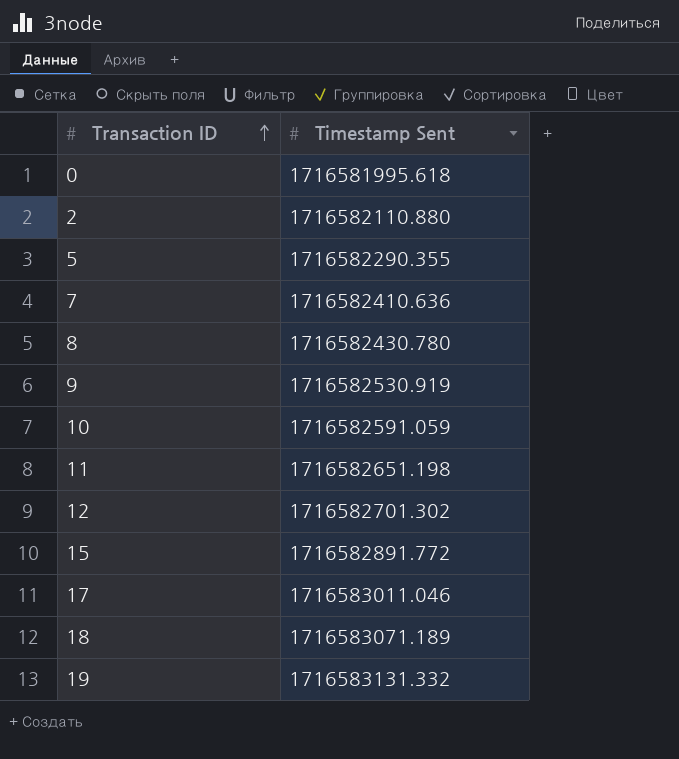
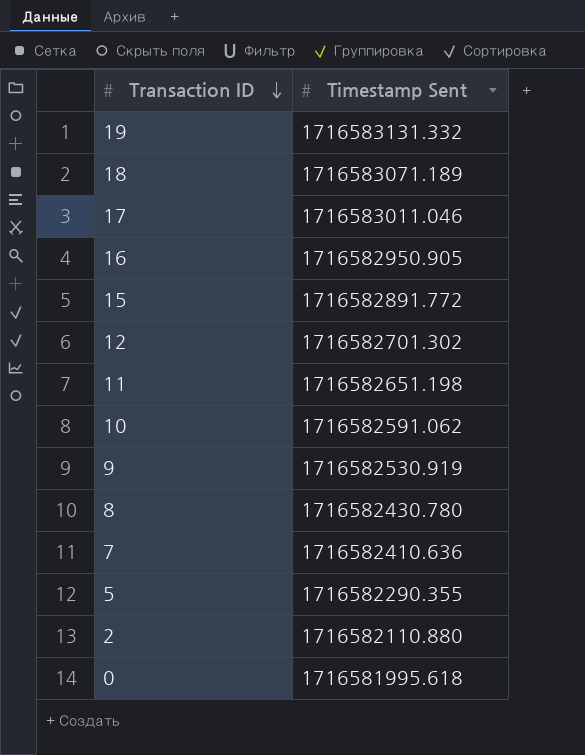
row order: Transaction ID ascending -> Transaction ID descending
row 16: none -> 1716582950.905
10 | Timestamp Sent: 1716582591.059 -> 1716582591.062

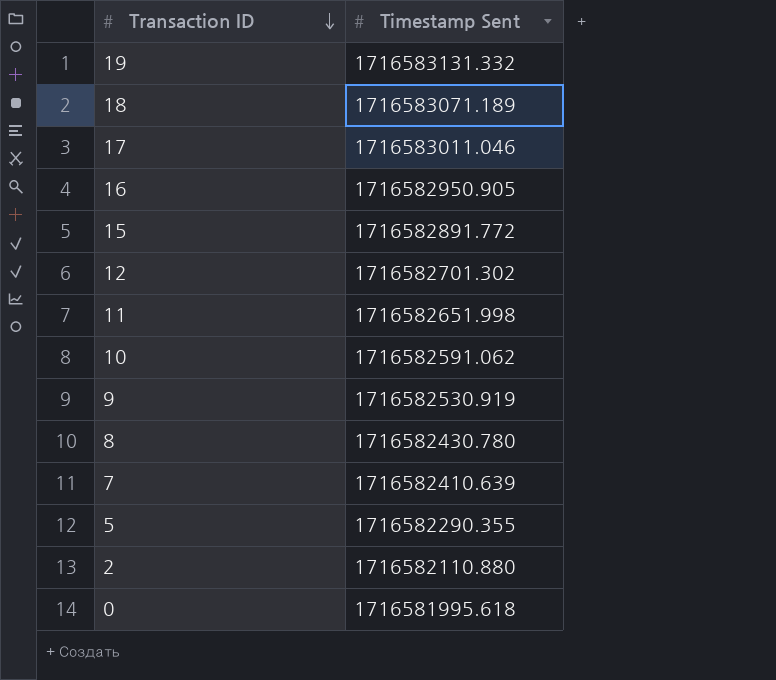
11 | Timestamp Sent: 1716582651.198 -> 1716582651.998
7 | Timestamp Sent: 1716582410.636 -> 1716582410.639

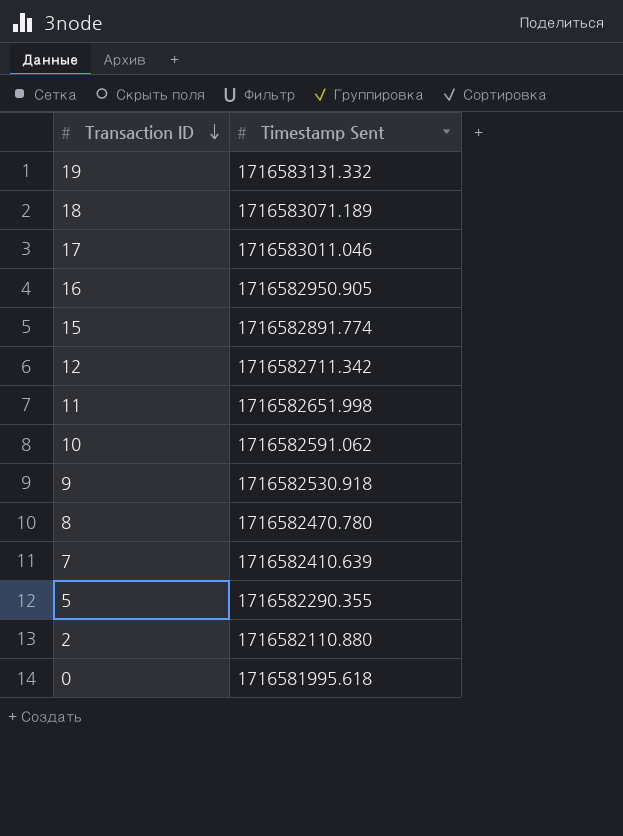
15 | Timestamp Sent: 1716582891.772 -> 1716582891.774
12 | Timestamp Sent: 1716582701.302 -> 1716582711.342
9 | Timestamp Sent: 1716582530.919 -> 1716582530.918
8 | Timestamp Sent: 1716582430.780 -> 1716582470.780

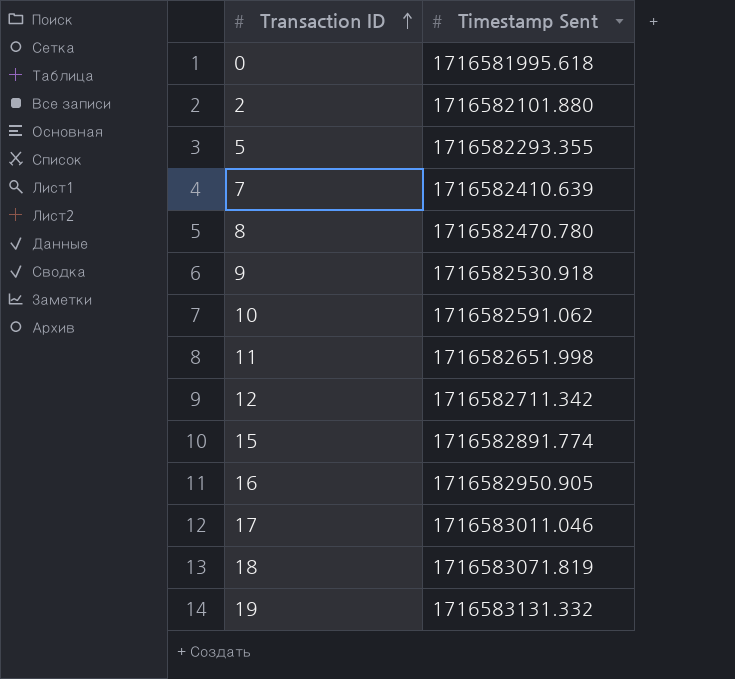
row order: Transaction ID descending -> Transaction ID ascending
2 | Timestamp Sent: 1716582110.880 -> 1716582101.880
5 | Timestamp Sent: 1716582290.355 -> 1716582293.355
18 | Timestamp Sent: 1716583071.189 -> 1716583071.819

